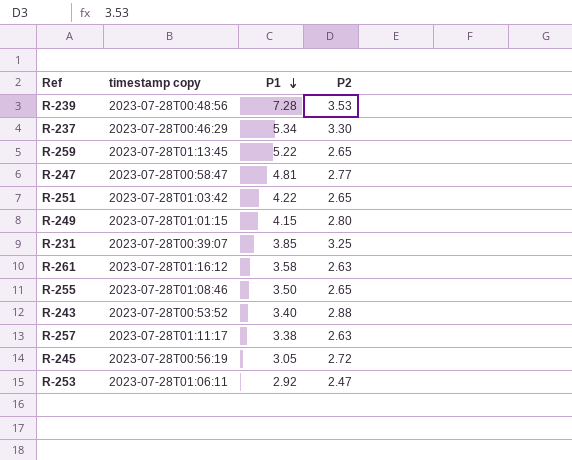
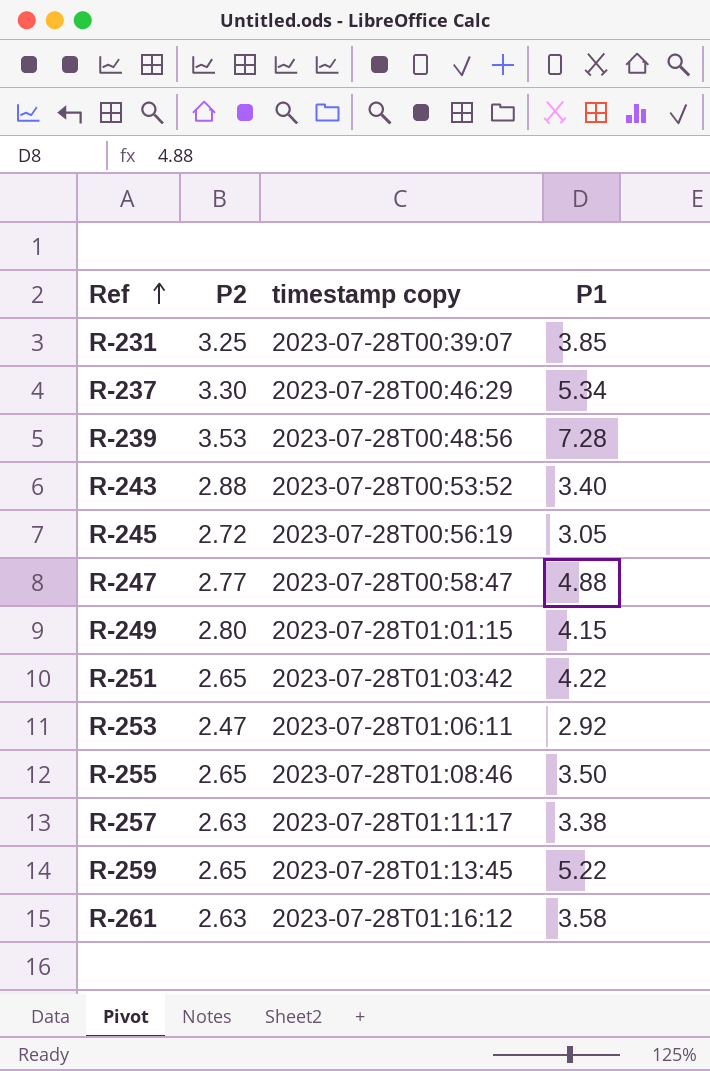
row order: P1 descending -> Ref ascending
column P2 | position: 4 -> 2
R-247 | P1: 4.81 -> 4.88

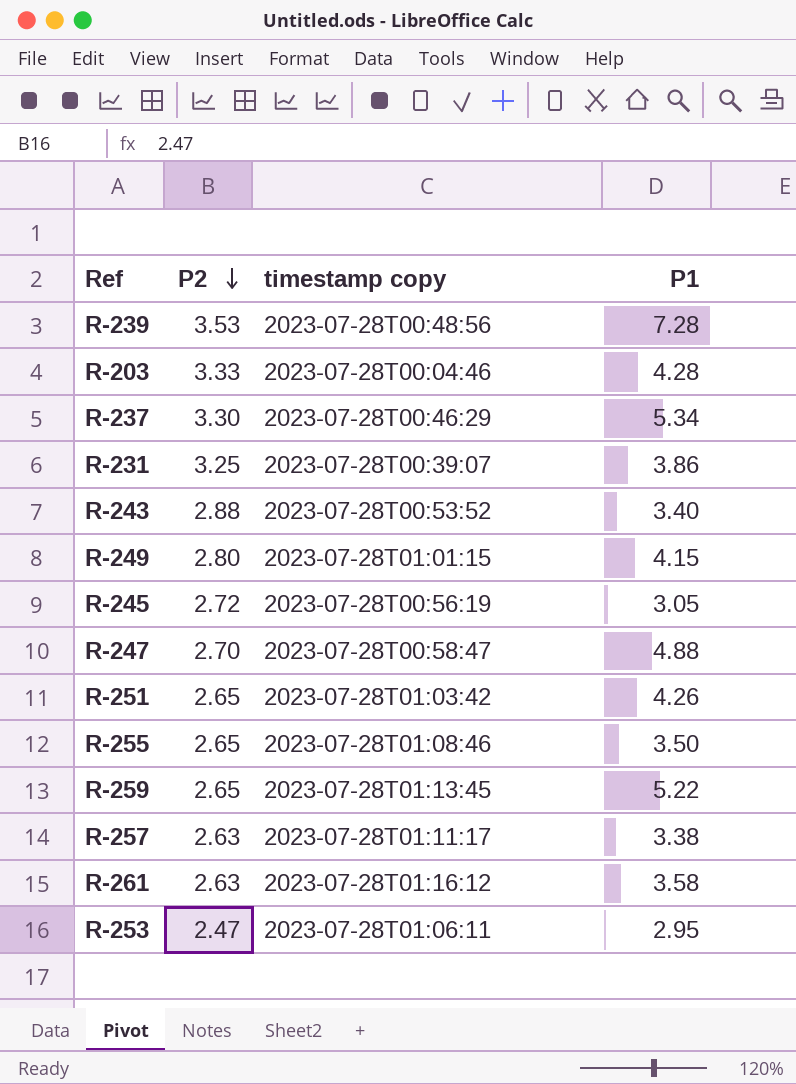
row order: Ref ascending -> P2 descending
row R-203: none -> 3.33 | 2023-07-28T00:04:46 | 4.28
R-231 | P1: 3.85 -> 3.86
R-247 | P2: 2.77 -> 2.70
R-251 | P1: 4.22 -> 4.26
R-253 | P1: 2.92 -> 2.95

